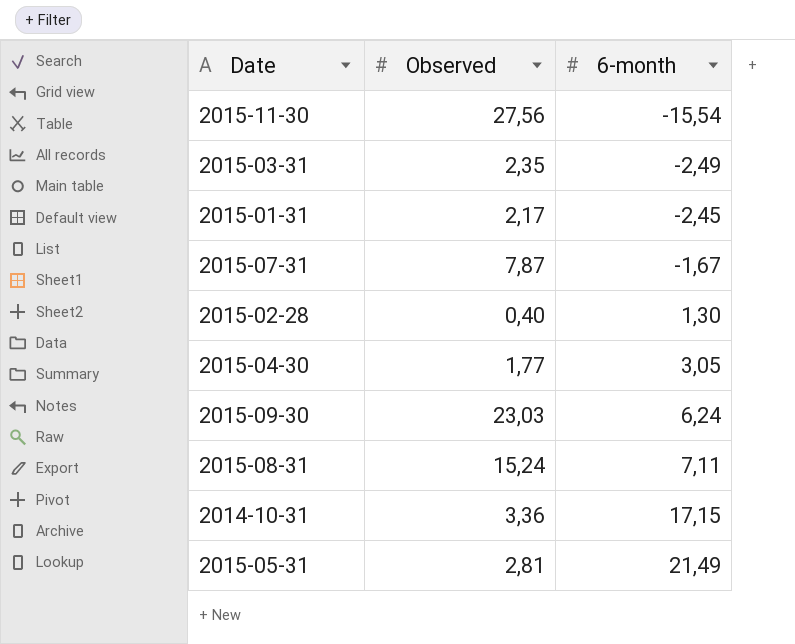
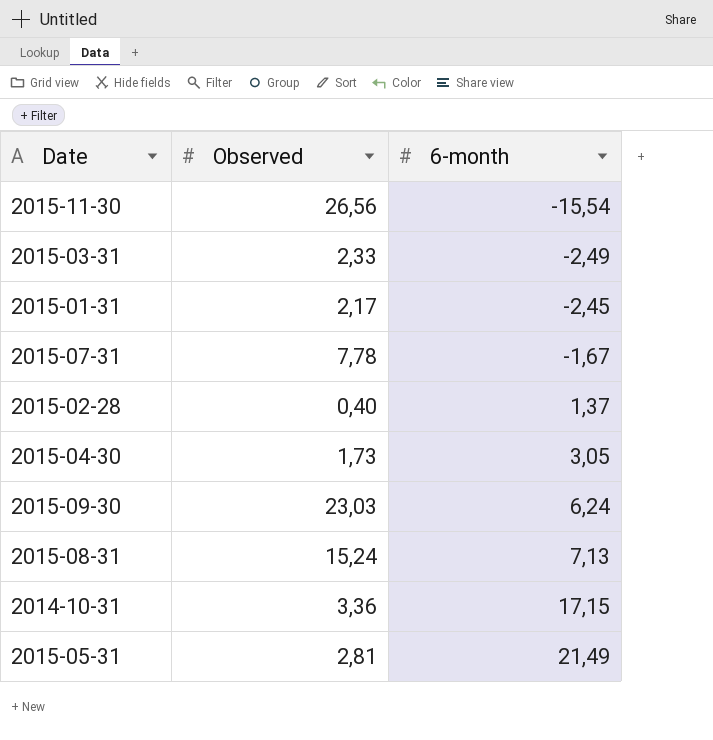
2015-11-30 | Observed: 27,56 -> 26,56
2015-03-31 | Observed: 2,35 -> 2,33
2015-07-31 | Observed: 7,87 -> 7,78
2015-02-28 | 6-month: 1,30 -> 1,37
2015-04-30 | Observed: 1,77 -> 1,73
2015-08-31 | 6-month: 7,11 -> 7,13

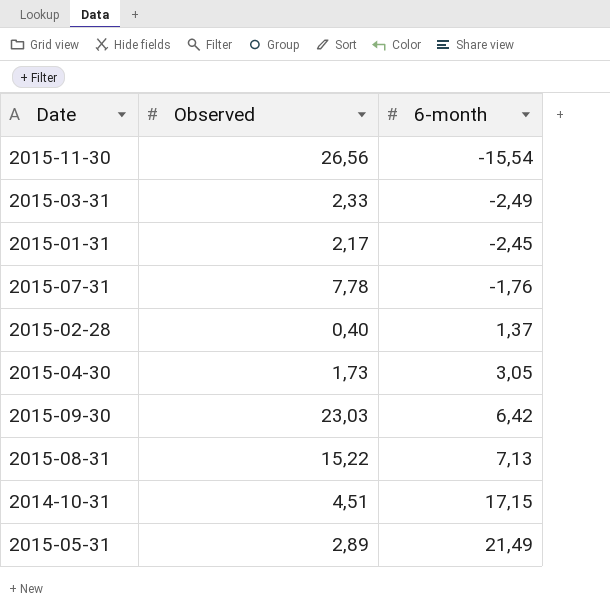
2015-07-31 | 6-month: -1,67 -> -1,76
2015-09-30 | 6-month: 6,24 -> 6,42
2015-08-31 | Observed: 15,24 -> 15,22
2014-10-31 | Observed: 3,36 -> 4,51
2015-05-31 | Observed: 2,81 -> 2,89

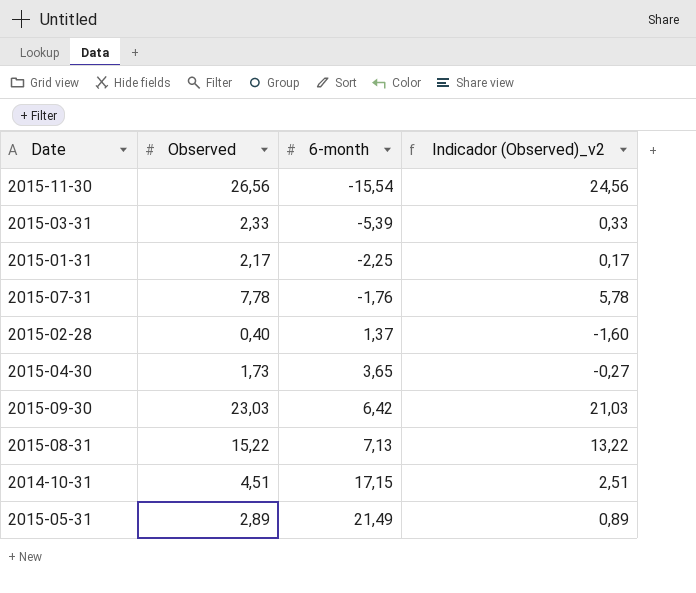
column Indicador (Observed)_v2 | formula: none -> [Observed] - 2
2015-03-31 | 6-month: -2,49 -> -5,39
2015-01-31 | 6-month: -2,45 -> -2,25
2015-04-30 | 6-month: 3,05 -> 3,65

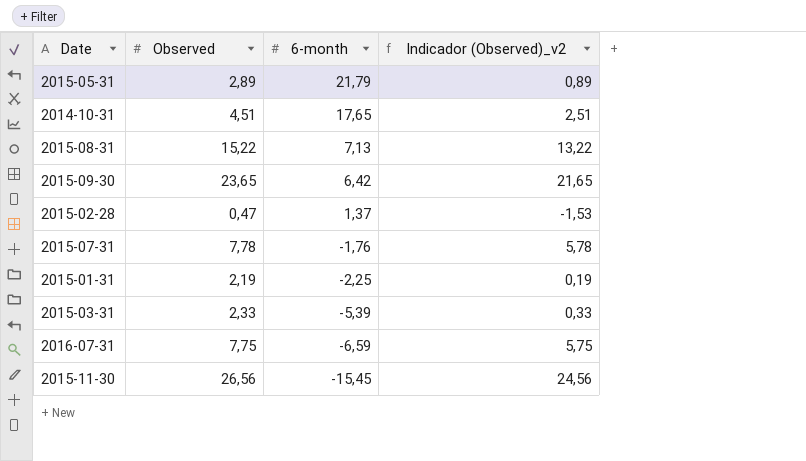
row order: 6-month ascending -> 6-month descending
row 2015-04-30: 1,73 | 3,65 | -0,27 -> none
2015-05-31 | 6-month: 21,49 -> 21,79
2014-10-31 | 6-month: 17,15 -> 17,65
2015-09-30 | Observed: 23,03 -> 23,65
2015-09-30 | Indicador (Observed)_v2: 21,03 -> 21,65
2015-02-28 | Observed: 0,40 -> 0,47
2015-02-28 | Indicador (Observed)_v2: -1,60 -> -1,53
2015-01-31 | Observed: 2,17 -> 2,19
2015-01-31 | Indicador (Observed)_v2: 0,17 -> 0,19
row 2016-07-31: none -> 7,75 | -6,59 | 5,75
2015-11-30 | 6-month: -15,54 -> -15,45

